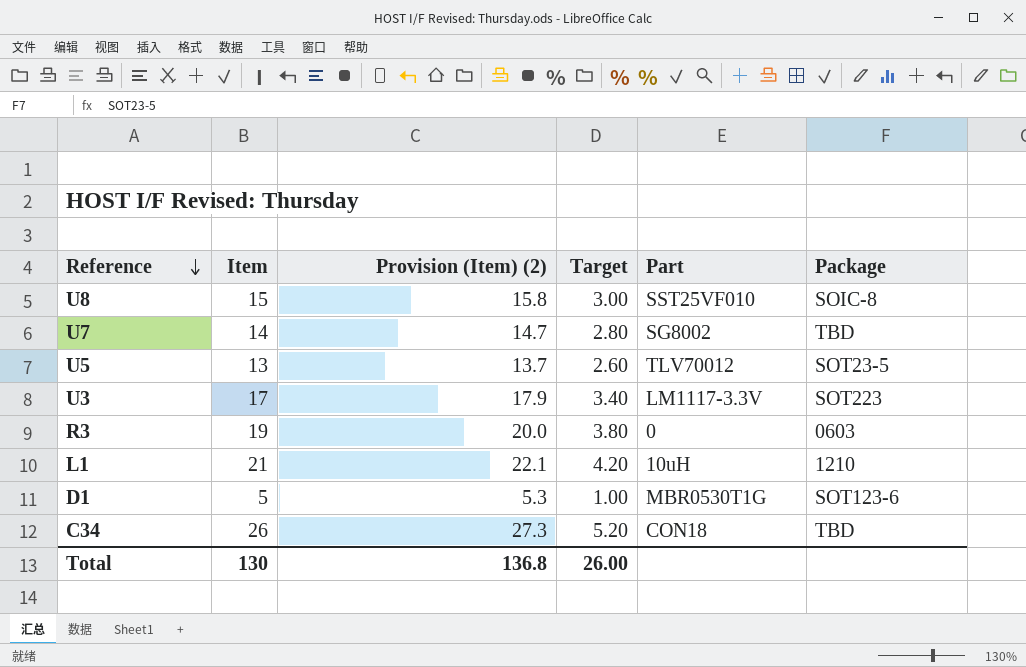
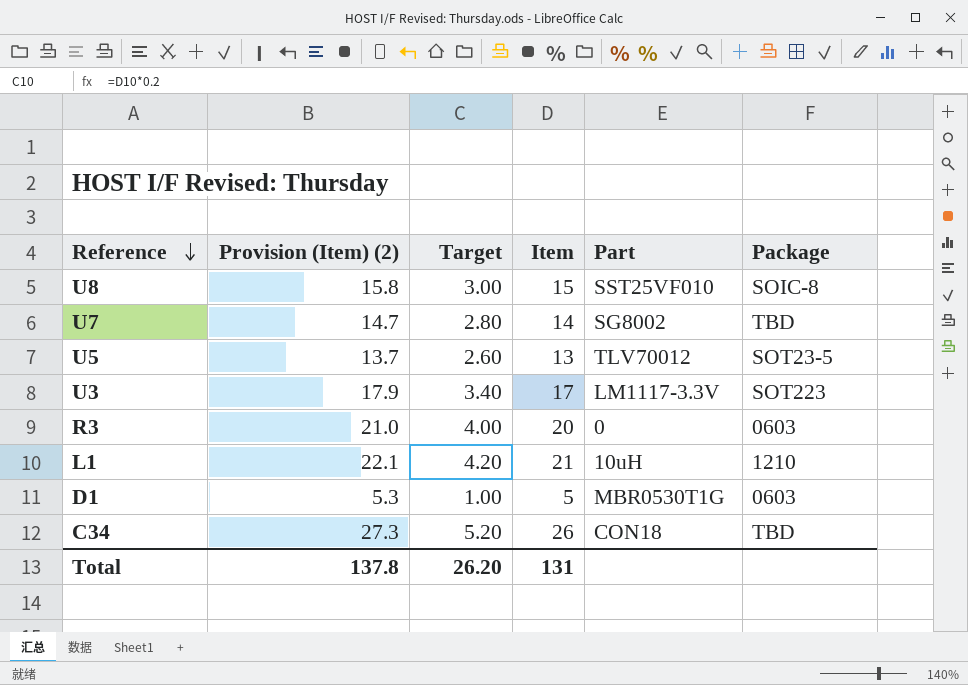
column Item | position: 2 -> 4
R3 | Provision (Item) (2): 20.0 -> 21.0
R3 | Target: 3.80 -> 4.00
R3 | Item: 19 -> 20
D1 | Package: SOT123-6 -> 0603
Total | Provision (Item) (2): 136.8 -> 137.8
Total | Target: 26.00 -> 26.20
Total | Item: 130 -> 131

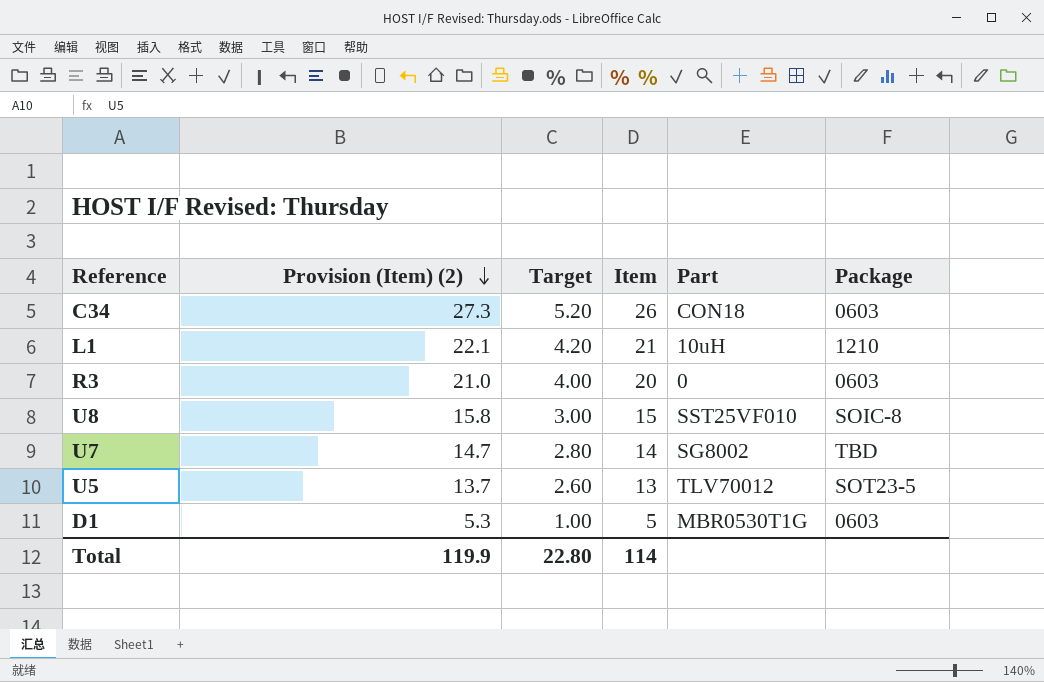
row order: Reference descending -> Provision (Item) (2) descending
row U3: 17.9 | 3.40 | 17 | LM1117-3.3V | SOT223 -> none
C34 | Package: TBD -> 0603
Total | Provision (Item) (2): 137.8 -> 119.9
Total | Target: 26.20 -> 22.80
Total | Item: 131 -> 114

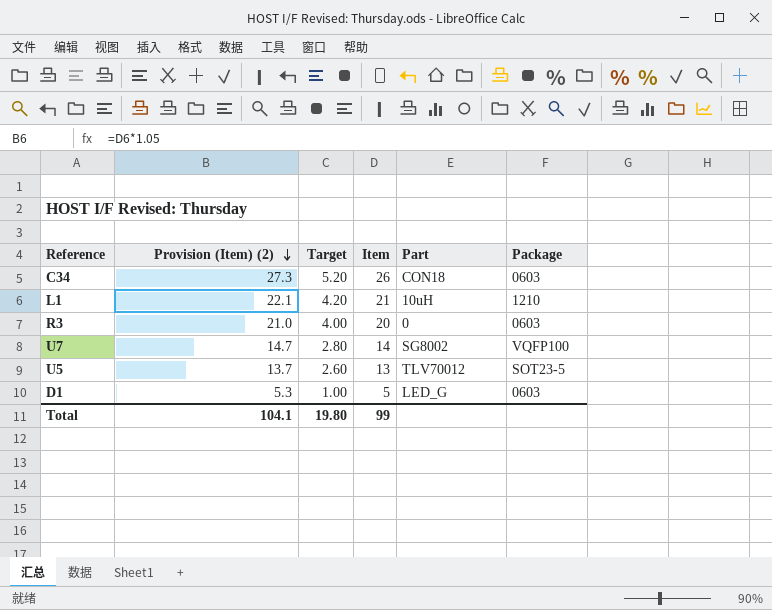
row U8: 15.8 | 3.00 | 15 | SST25VF010 | SOIC-8 -> none
U7 | Package: TBD -> VQFP100
D1 | Part: MBR0530T1G -> LED_G
Total | Provision (Item) (2): 119.9 -> 104.1
Total | Target: 22.80 -> 19.80
Total | Item: 114 -> 99

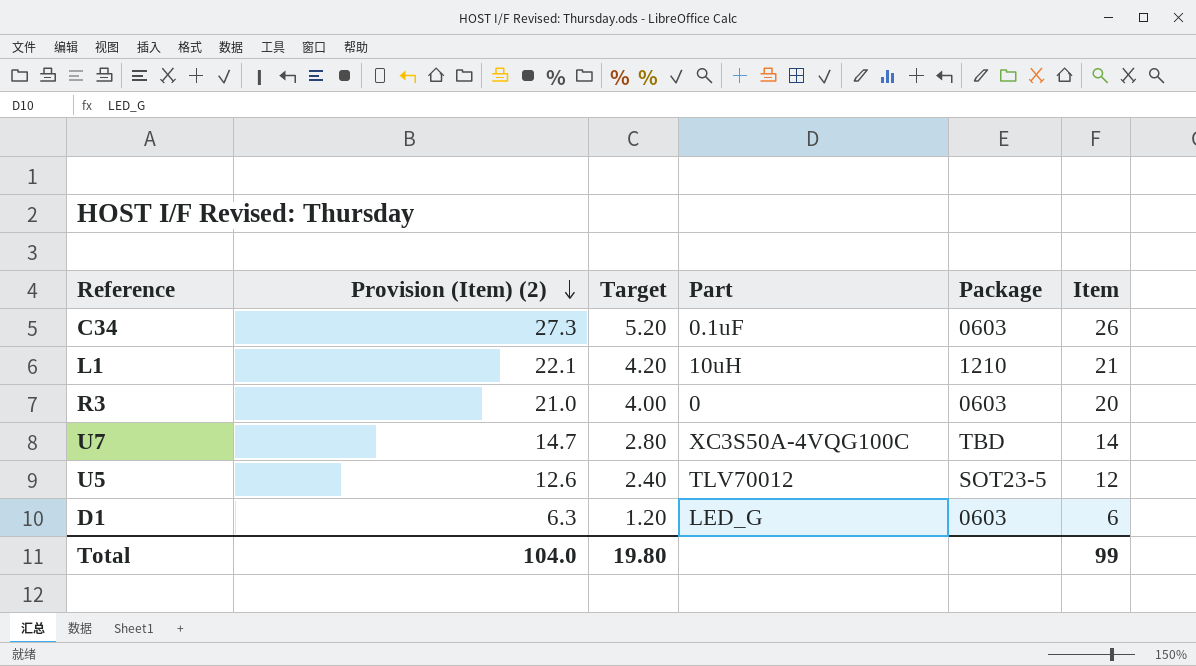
column Item | position: 4 -> 6
C34 | Part: CON18 -> 0.1uF
U7 | Part: SG8002 -> XC3S50A-4VQG100C
U7 | Package: VQFP100 -> TBD
U5 | Provision (Item) (2): 13.7 -> 12.6
U5 | Target: 2.60 -> 2.40
U5 | Item: 13 -> 12
D1 | Provision (Item) (2): 5.3 -> 6.3
D1 | Target: 1.00 -> 1.20
D1 | Item: 5 -> 6
Total | Provision (Item) (2): 104.1 -> 104.0

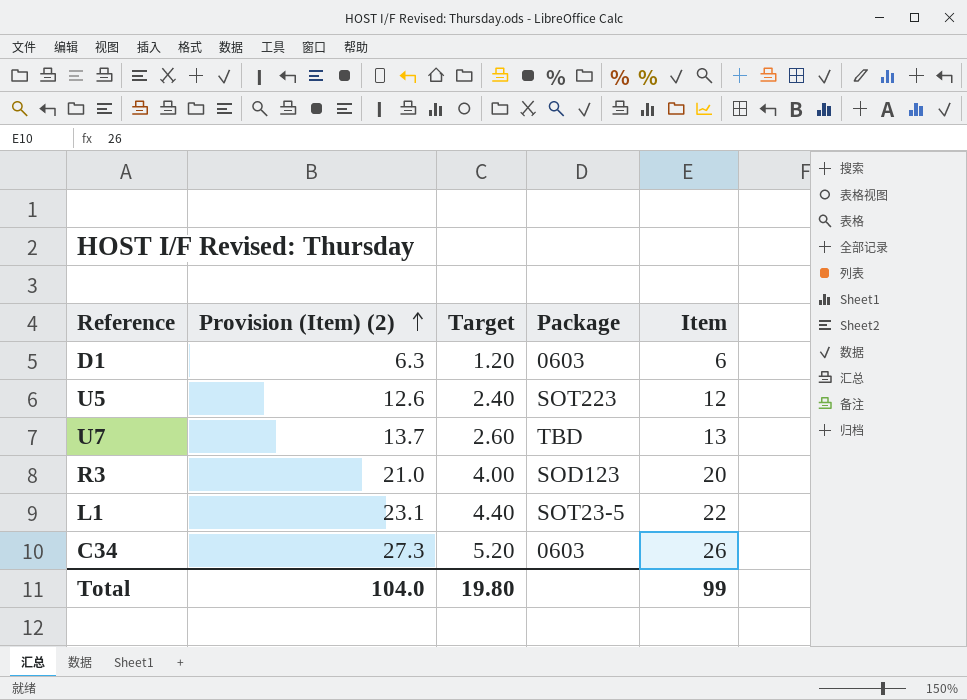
row order: Provision (Item) (2) descending -> Provision (Item) (2) ascending
column Part | position: 4 -> none
U5 | Package: SOT23-5 -> SOT223
U7 | Provision (Item) (2): 14.7 -> 13.7
U7 | Target: 2.80 -> 2.60
U7 | Item: 14 -> 13
R3 | Package: 0603 -> SOD123
L1 | Provision (Item) (2): 22.1 -> 23.1
L1 | Target: 4.20 -> 4.40
L1 | Package: 1210 -> SOT23-5
L1 | Item: 21 -> 22

